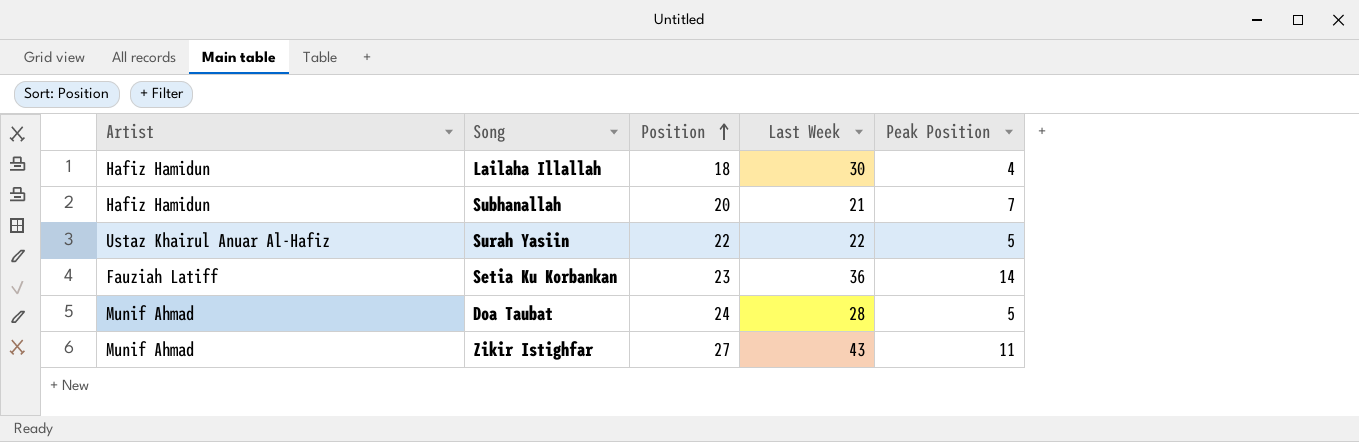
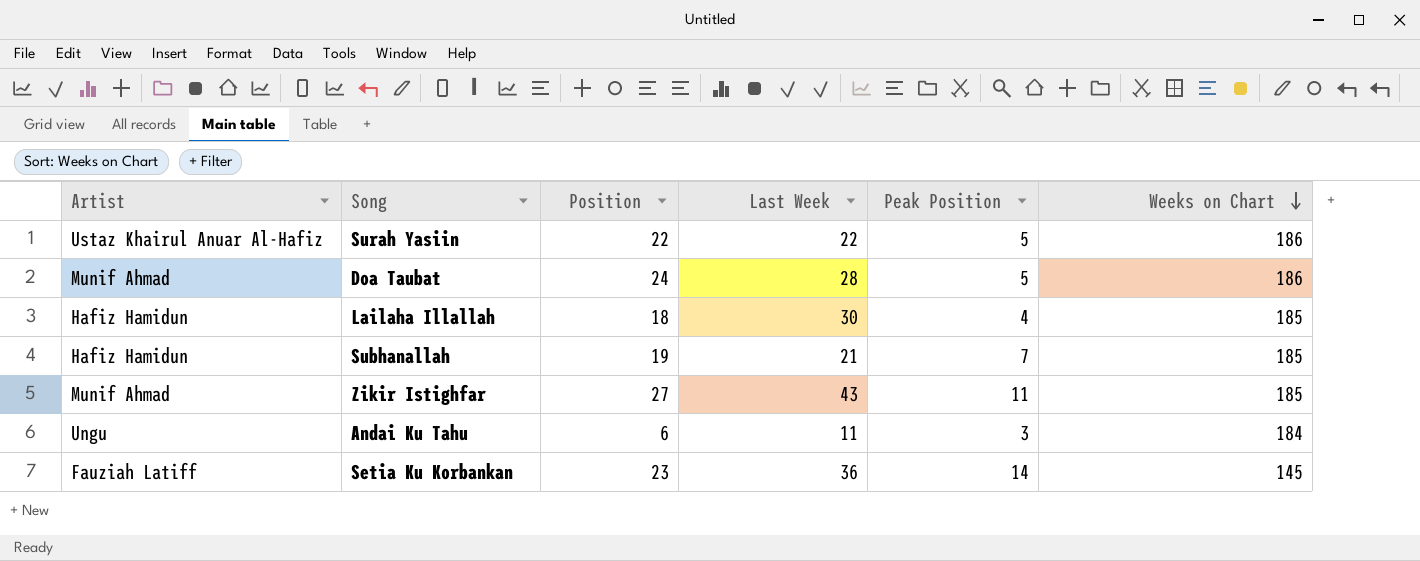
row order: Position ascending -> Weeks on Chart descending
column Weeks on Chart | position: none -> 6
Subhanallah | Position: 20 -> 19
row Andai Ku Tahu: none -> Ungu | 6 | 11 | 3 | 184

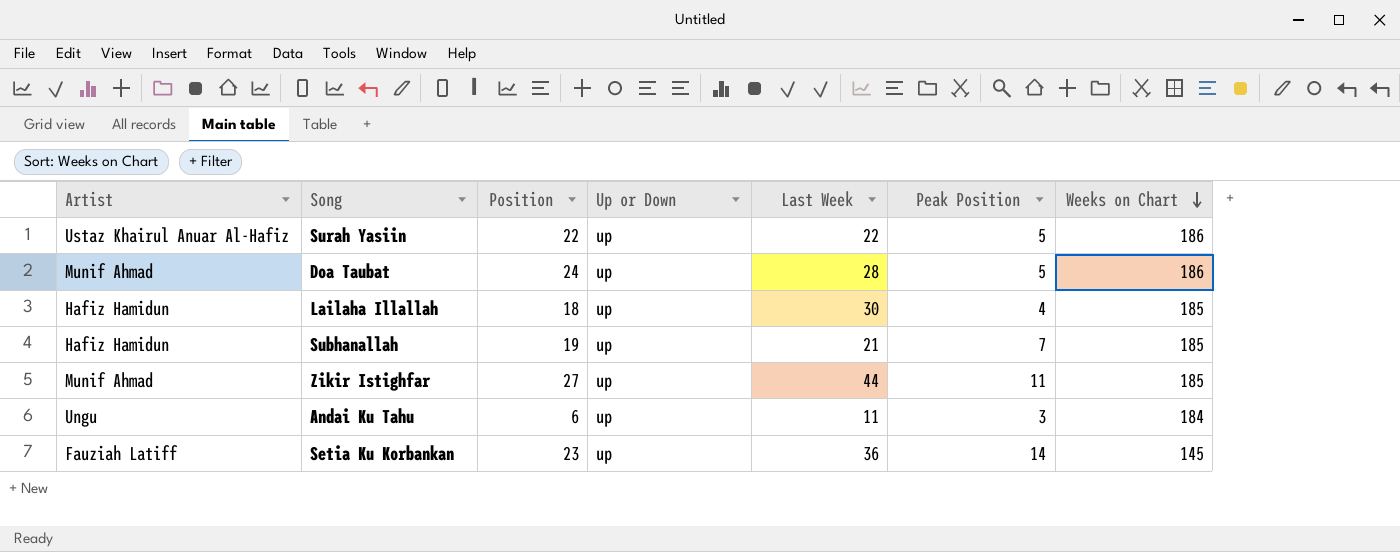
column Up or Down | position: none -> 4
Zikir Istighfar | Last Week: 43 -> 44

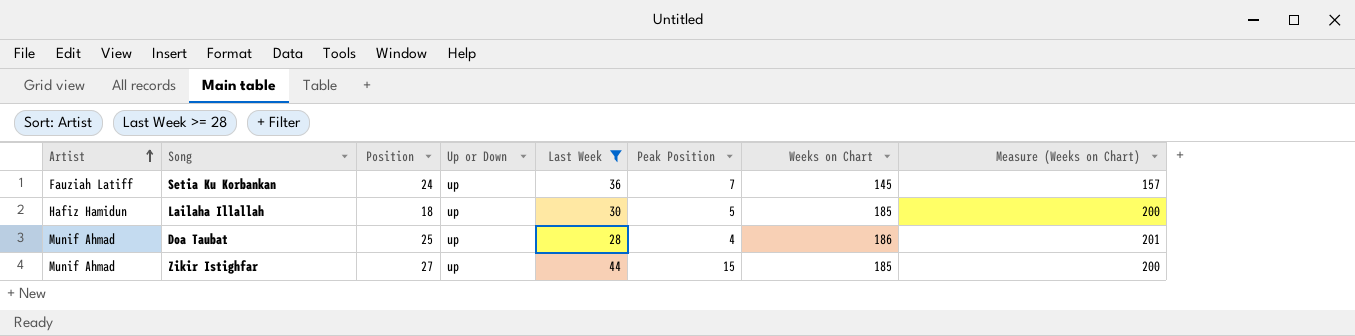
filter: none -> Last Week >= 28
row order: Weeks on Chart descending -> Artist ascending
column Measure (Weeks on Chart) | formula: none -> [Weeks on Chart] * 1.08
Setia Ku Korbankan | Position: 23 -> 24
Setia Ku Korbankan | Peak Position: 14 -> 7
Lailaha Illallah | Peak Position: 4 -> 5
Doa Taubat | Position: 24 -> 25
Doa Taubat | Peak Position: 5 -> 4
Zikir Istighfar | Peak Position: 11 -> 15

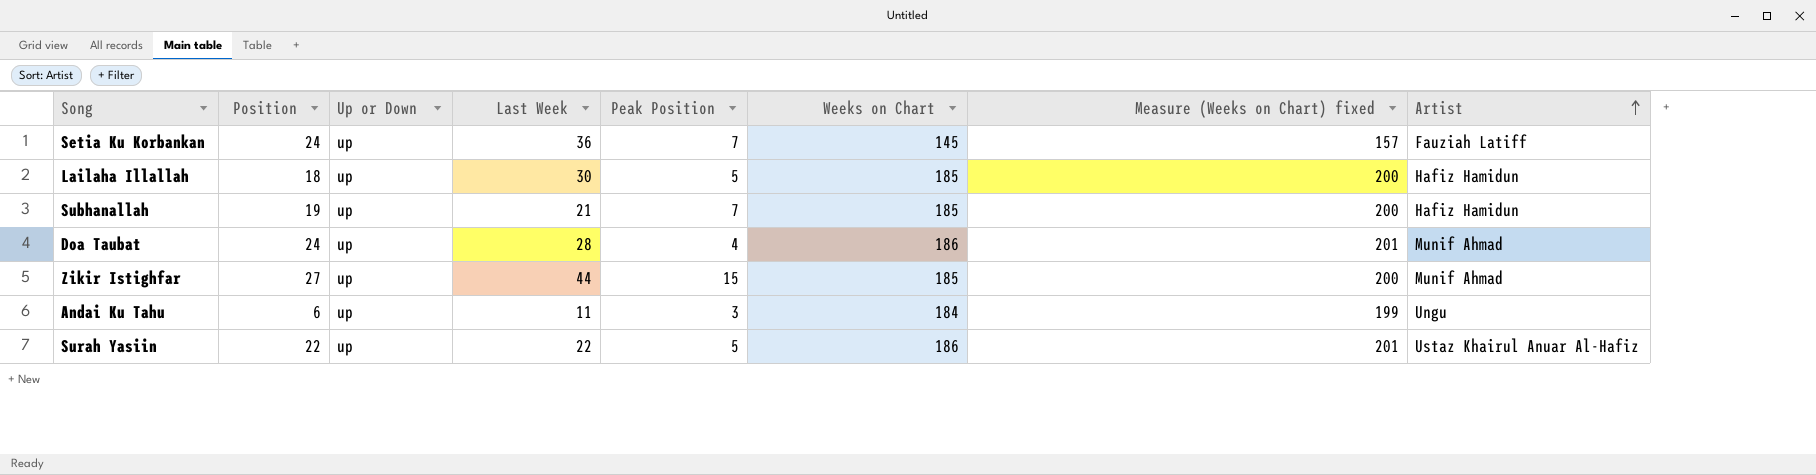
filter: Last Week >= 28 -> none
column name: Measure (Weeks on Chart) -> Measure (Weeks on Chart) fixed
column Artist | position: 1 -> 8
Doa Taubat | Position: 25 -> 24

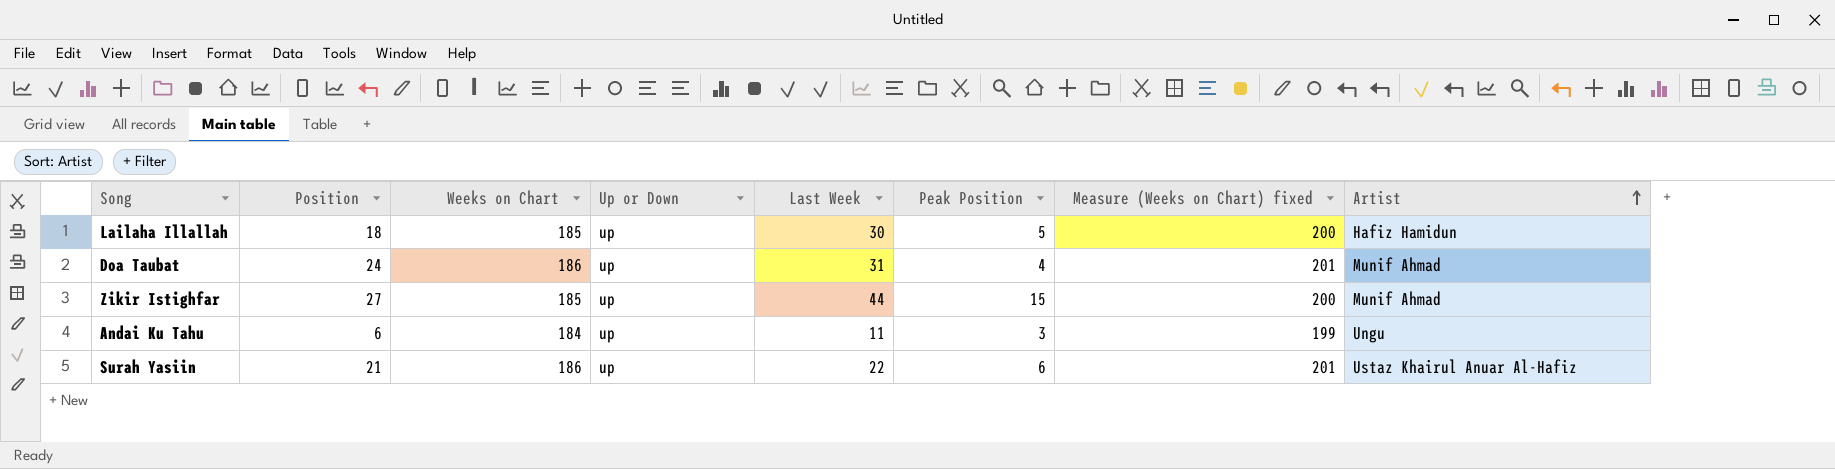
column Weeks on Chart | position: 6 -> 3
row Setia Ku Korbankan: 24 | up | 36 | 7 | 145 | 157 | Fauziah Latiff -> none
row Subhanallah: 19 | up | 21 | 7 | 185 | 200 | Hafiz Hamidun -> none
Doa Taubat | Last Week: 28 -> 31
Surah Yasiin | Position: 22 -> 21
Surah Yasiin | Peak Position: 5 -> 6

